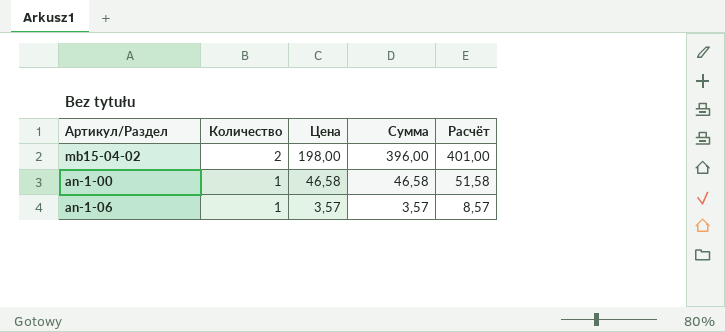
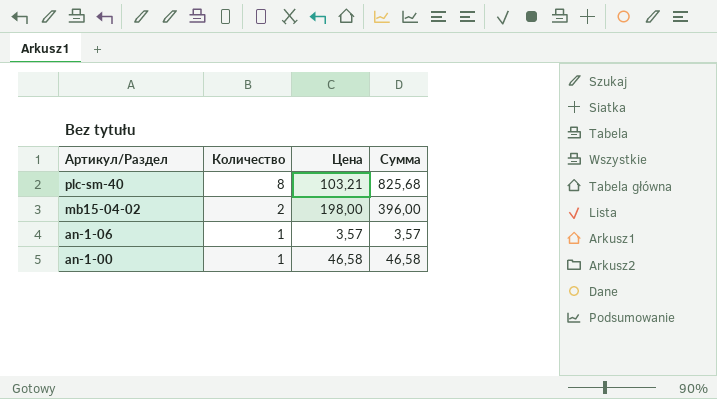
row order: Количество descending -> Артикул/Раздел descending
column Расчёт | formula: [Сумма] + 5 -> none
row plc-sm-40: none -> 8 | 103,21 | 825,68

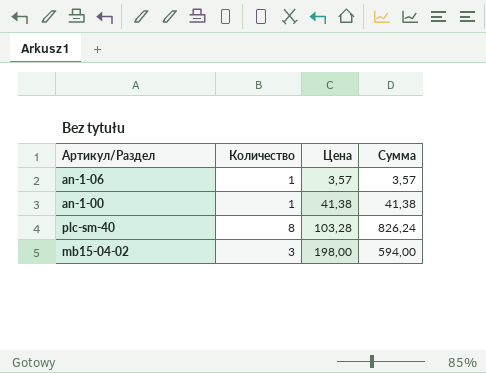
row order: Артикул/Раздел descending -> Цена ascending
an-1-00 | Цена: 46,58 -> 41,38
an-1-00 | Сумма: 46,58 -> 41,38
plc-sm-40 | Цена: 103,21 -> 103,28
plc-sm-40 | Сумма: 825,68 -> 826,24
mb15-04-02 | Количество: 2 -> 3
mb15-04-02 | Сумма: 396,00 -> 594,00

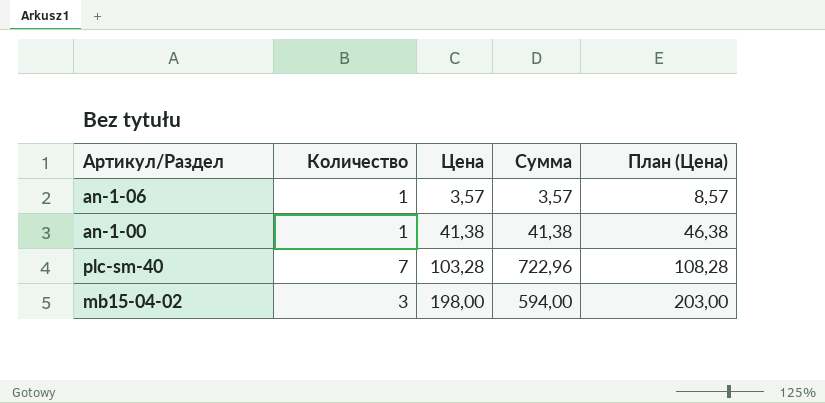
column План (Цена) | formula: none -> [Цена] + 5
plc-sm-40 | Количество: 8 -> 7
plc-sm-40 | Сумма: 826,24 -> 722,96

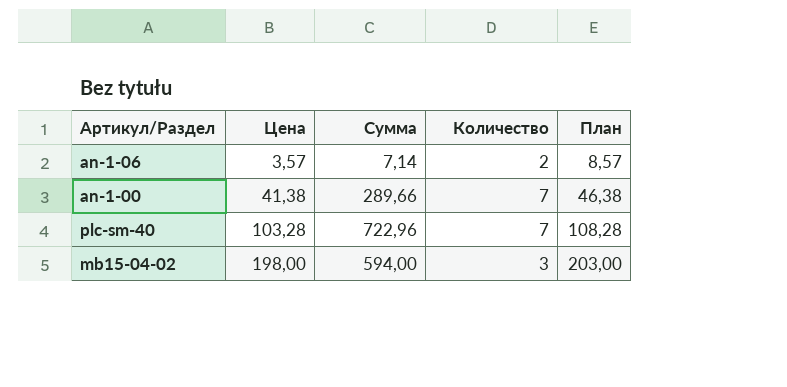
column Количество | position: 2 -> 4
column name: План (Цена) -> План
an-1-06 | Сумма: 3,57 -> 7,14
an-1-06 | Количество: 1 -> 2
an-1-00 | Сумма: 41,38 -> 289,66
an-1-00 | Количество: 1 -> 7

